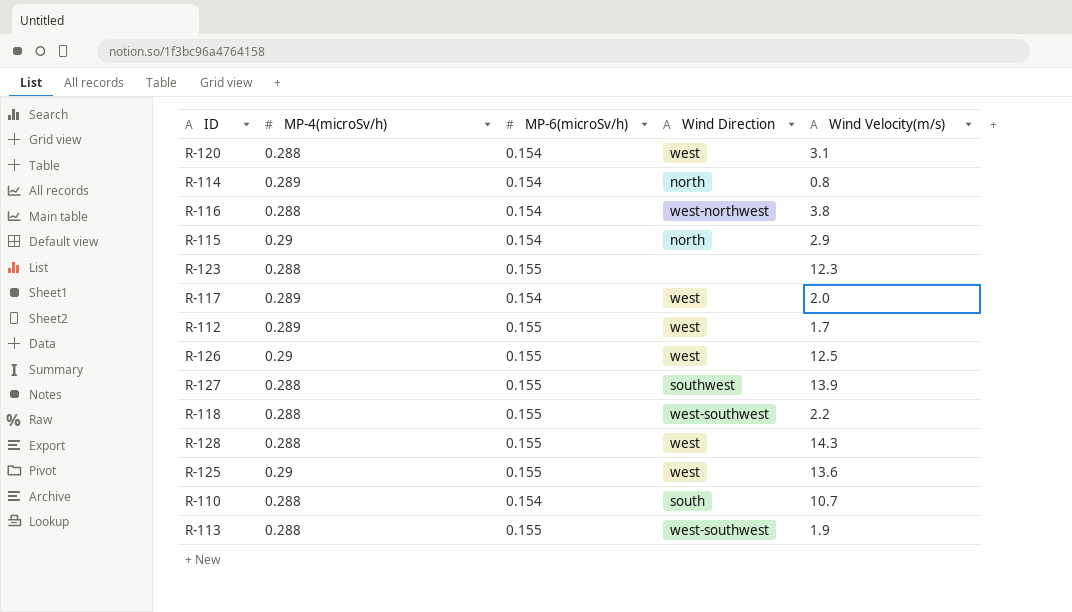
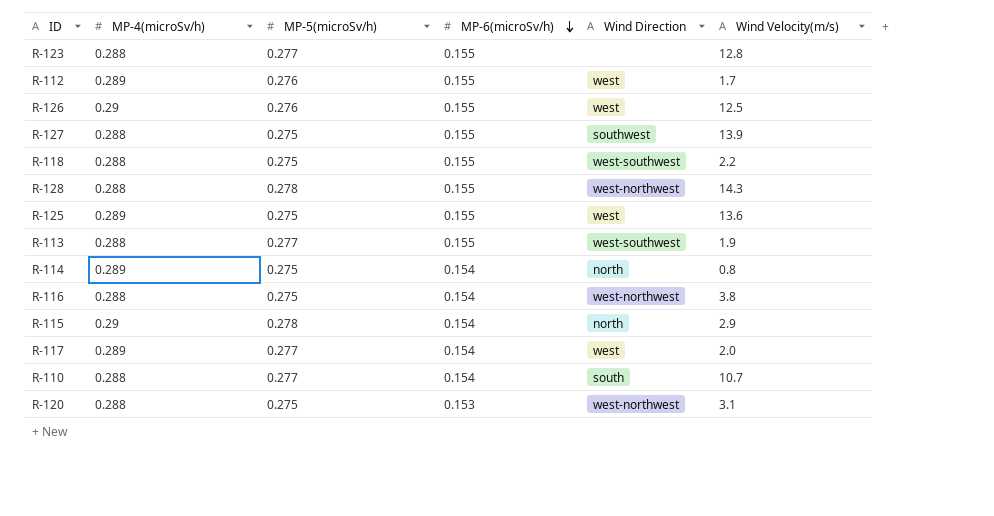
row order: none -> MP-6(microSv/h) descending
column MP-5(microSv/h) | position: none -> 3
R-123 | Wind Velocity(m/s): 12.3 -> 12.8
R-128 | Wind Direction: west -> west-northwest
R-125 | MP-4(microSv/h): 0.29 -> 0.289
R-120 | MP-6(microSv/h): 0.154 -> 0.153
R-120 | Wind Direction: west -> west-northwest

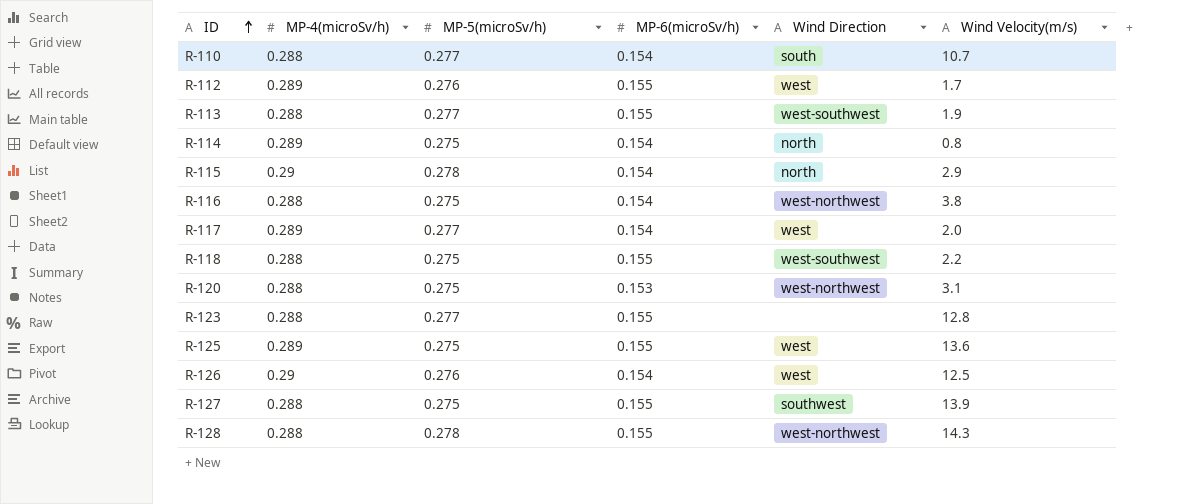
row order: MP-6(microSv/h) descending -> ID ascending
R-126 | MP-6(microSv/h): 0.155 -> 0.154

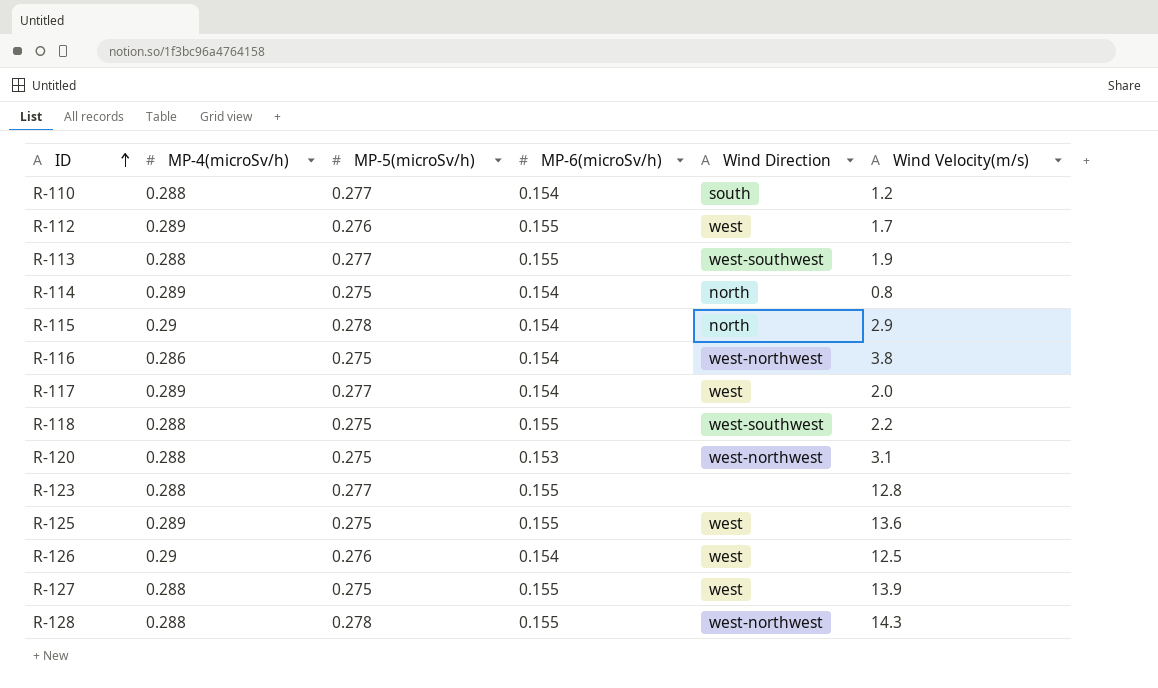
R-110 | Wind Velocity(m/s): 10.7 -> 1.2
R-116 | MP-4(microSv/h): 0.288 -> 0.286
R-127 | Wind Direction: southwest -> west

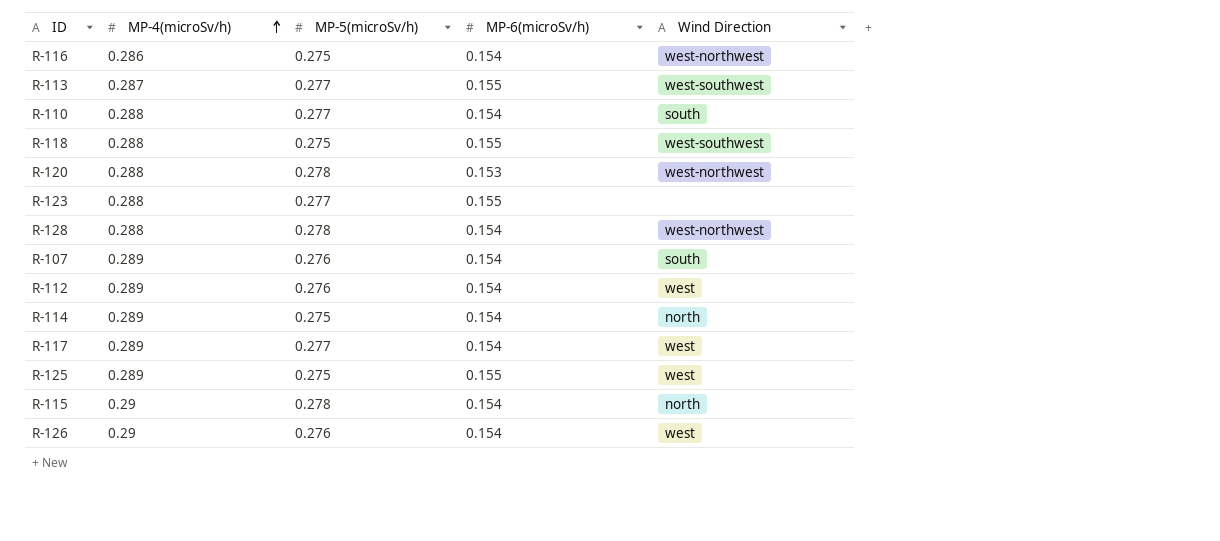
row order: ID ascending -> MP-4(microSv/h) ascending
column Wind Velocity(m/s) | position: 6 -> none
row R-127: 0.288 | 0.275 | 0.155 | west | 13.9 -> none
R-113 | MP-4(microSv/h): 0.288 -> 0.287
R-120 | MP-5(microSv/h): 0.275 -> 0.278
R-128 | MP-6(microSv/h): 0.155 -> 0.154
row R-107: none -> 0.289 | 0.276 | 0.154 | south
R-112 | MP-6(microSv/h): 0.155 -> 0.154

